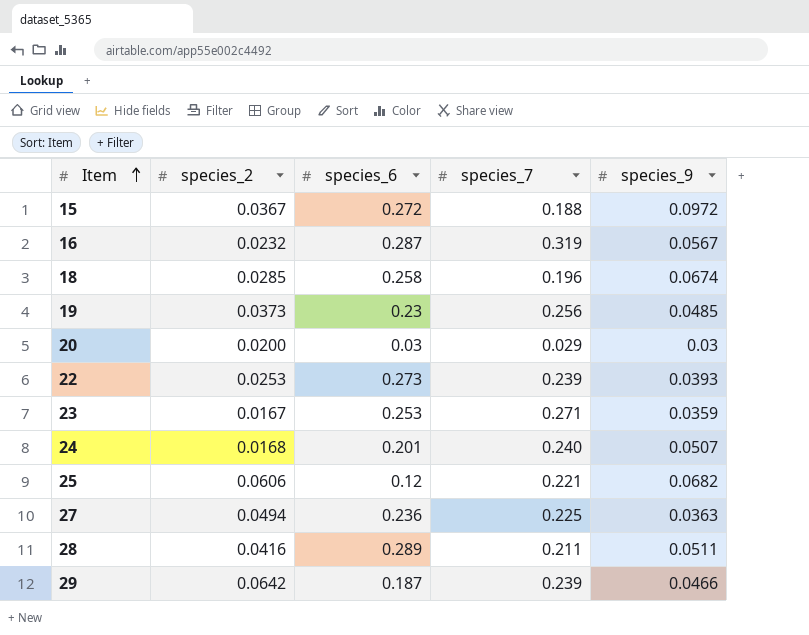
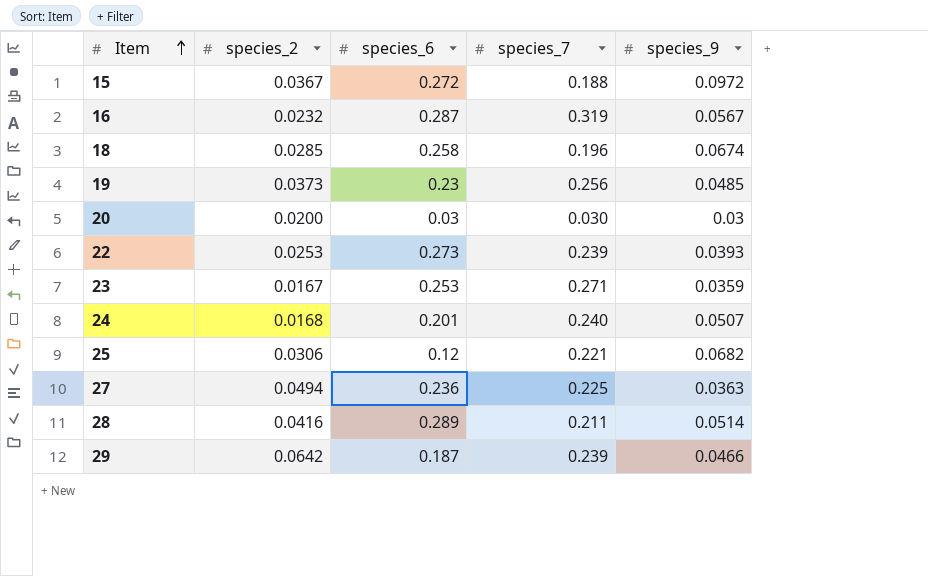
20 | species_7: 0.029 -> 0.030
25 | species_2: 0.0606 -> 0.0306
28 | species_9: 0.0511 -> 0.0514

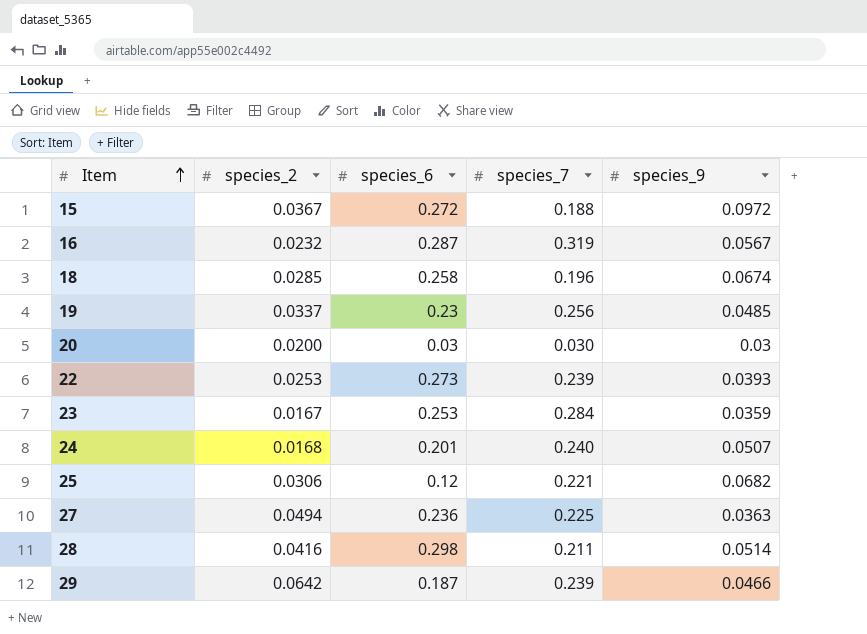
19 | species_2: 0.0373 -> 0.0337
23 | species_7: 0.271 -> 0.284
28 | species_6: 0.289 -> 0.298

